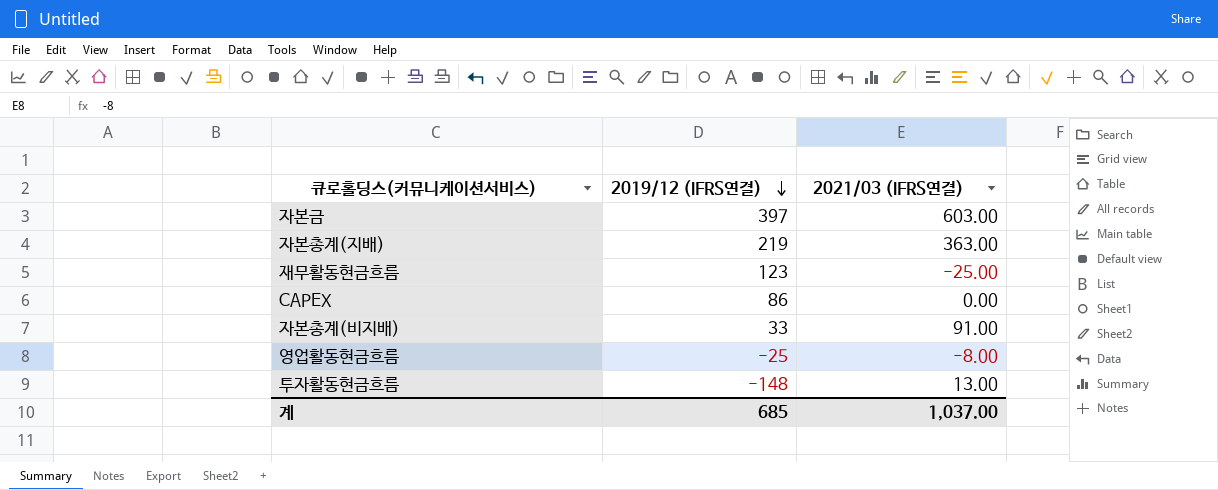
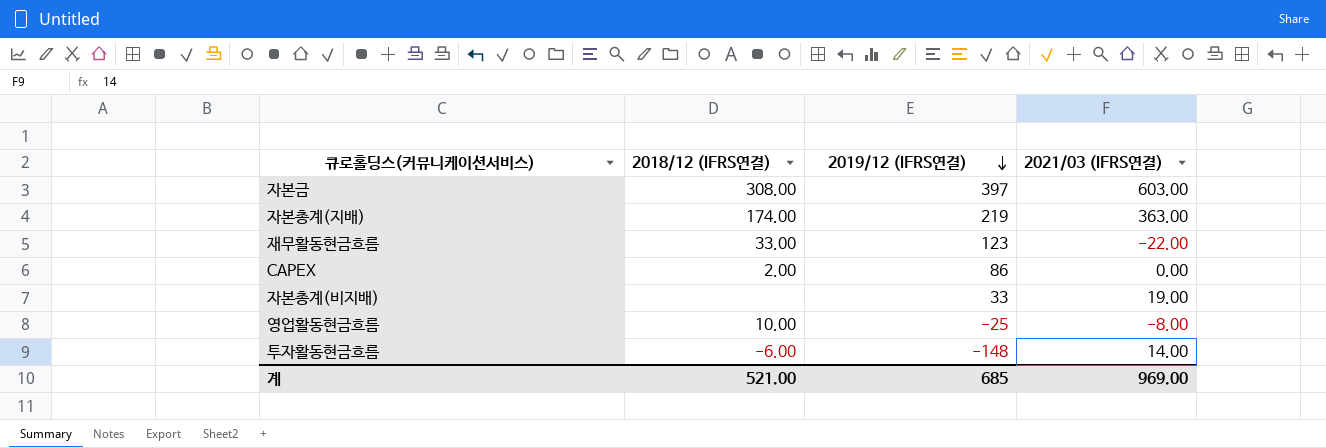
column 2018/12 (IFRS연결) | position: none -> 2
재무활동현금흐름 | 2021/03 (IFRS연결): -25.00 -> -22.00
자본총계(비지배) | 2021/03 (IFRS연결): 91.00 -> 19.00
투자활동현금흐름 | 2021/03 (IFRS연결): 13.00 -> 14.00
계 | 2021/03 (IFRS연결): 1,037.00 -> 969.00

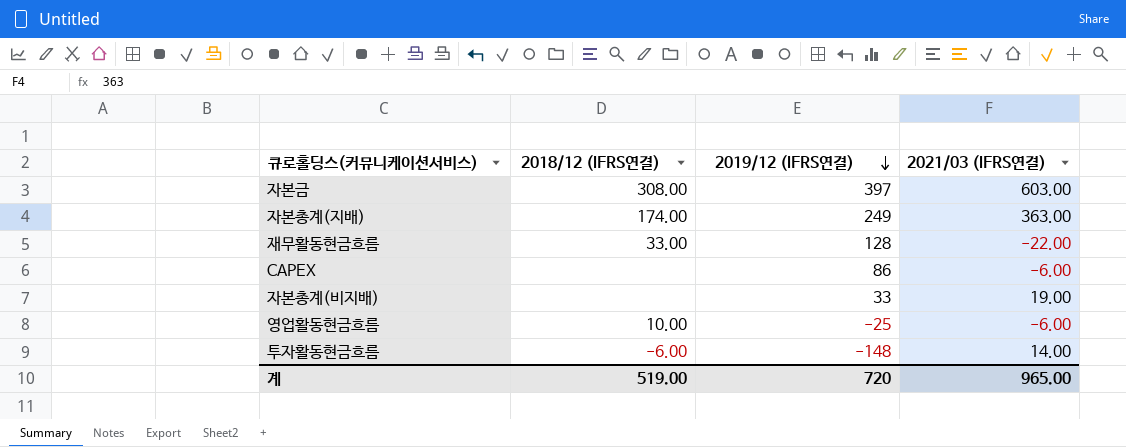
자본총계(지배) | 2019/12 (IFRS연결): 219 -> 249
재무활동현금흐름 | 2019/12 (IFRS연결): 123 -> 128
CAPEX | 2018/12 (IFRS연결): 2.00 -> none
CAPEX | 2021/03 (IFRS연결): 0.00 -> -6.00
영업활동현금흐름 | 2021/03 (IFRS연결): -8.00 -> -6.00
계 | 2018/12 (IFRS연결): 521.00 -> 519.00
계 | 2019/12 (IFRS연결): 685 -> 720
계 | 2021/03 (IFRS연결): 969.00 -> 965.00

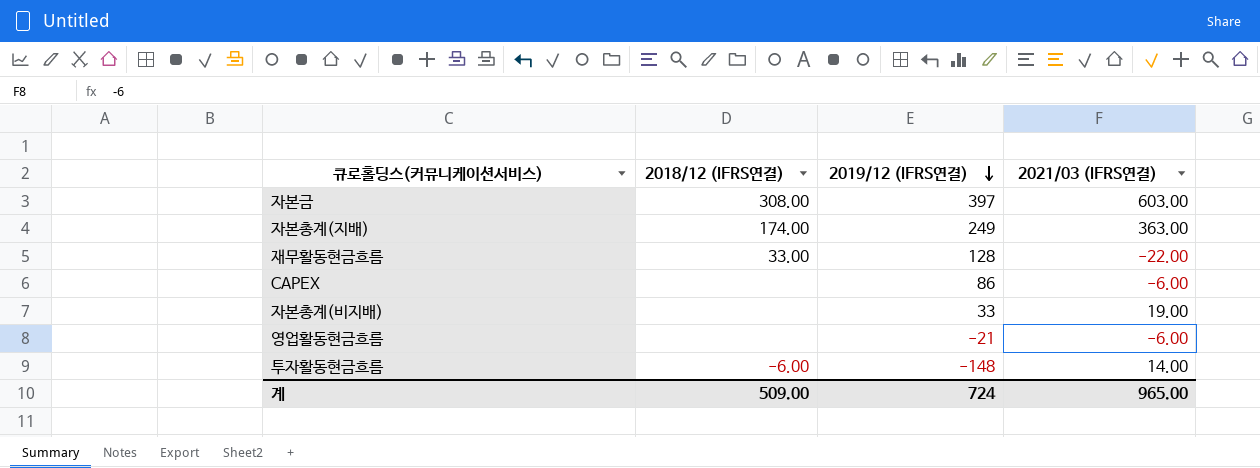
영업활동현금흐름 | 2018/12 (IFRS연결): 10.00 -> none
영업활동현금흐름 | 2019/12 (IFRS연결): -25 -> -21
계 | 2018/12 (IFRS연결): 519.00 -> 509.00
계 | 2019/12 (IFRS연결): 720 -> 724

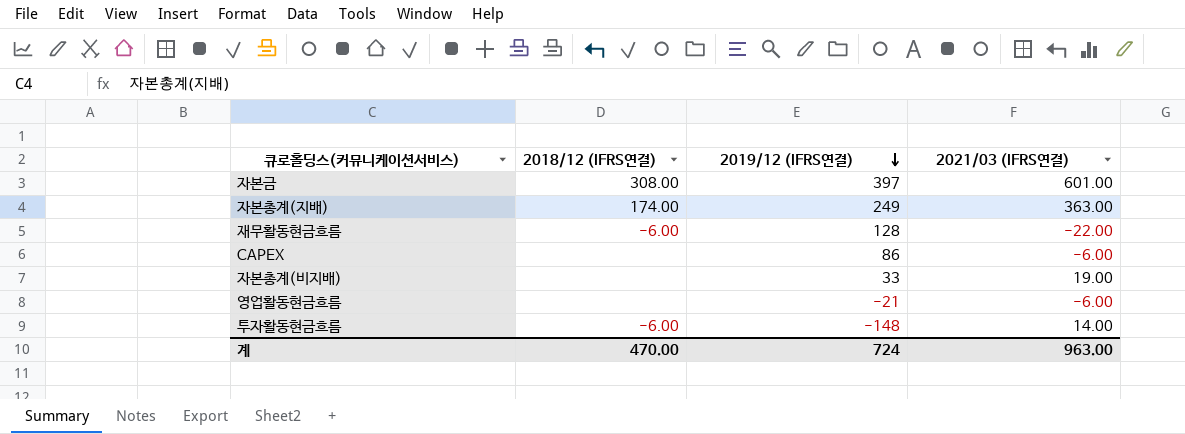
자본금 | 2021/03 (IFRS연결): 603.00 -> 601.00
재무활동현금흐름 | 2018/12 (IFRS연결): 33.00 -> -6.00
계 | 2018/12 (IFRS연결): 509.00 -> 470.00
계 | 2021/03 (IFRS연결): 965.00 -> 963.00

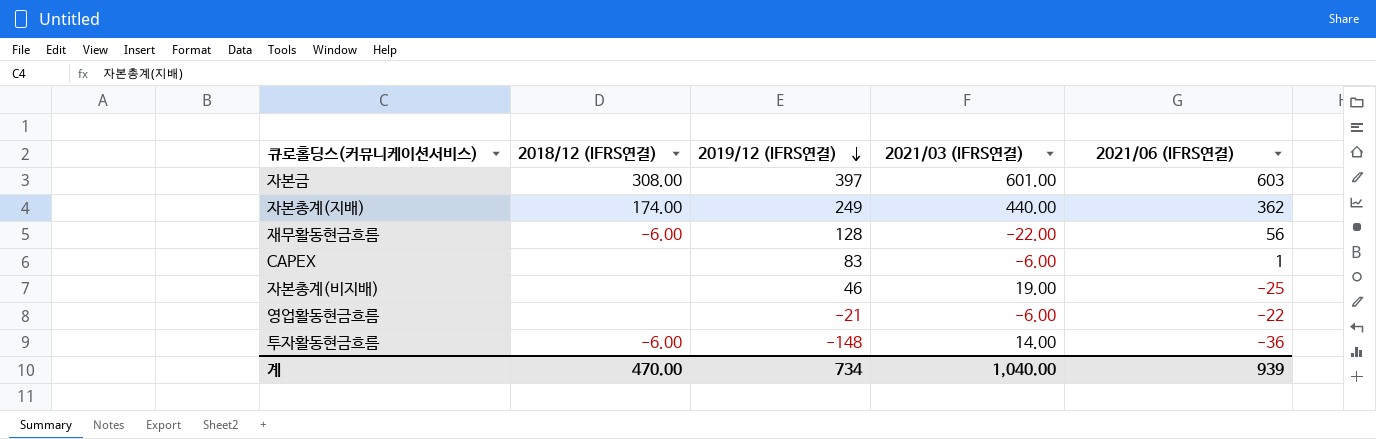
column 2021/06 (IFRS연결) | position: none -> 5
자본총계(지배) | 2021/03 (IFRS연결): 363.00 -> 440.00
CAPEX | 2019/12 (IFRS연결): 86 -> 83
자본총계(비지배) | 2019/12 (IFRS연결): 33 -> 46
계 | 2019/12 (IFRS연결): 724 -> 734
계 | 2021/03 (IFRS연결): 963.00 -> 1,040.00

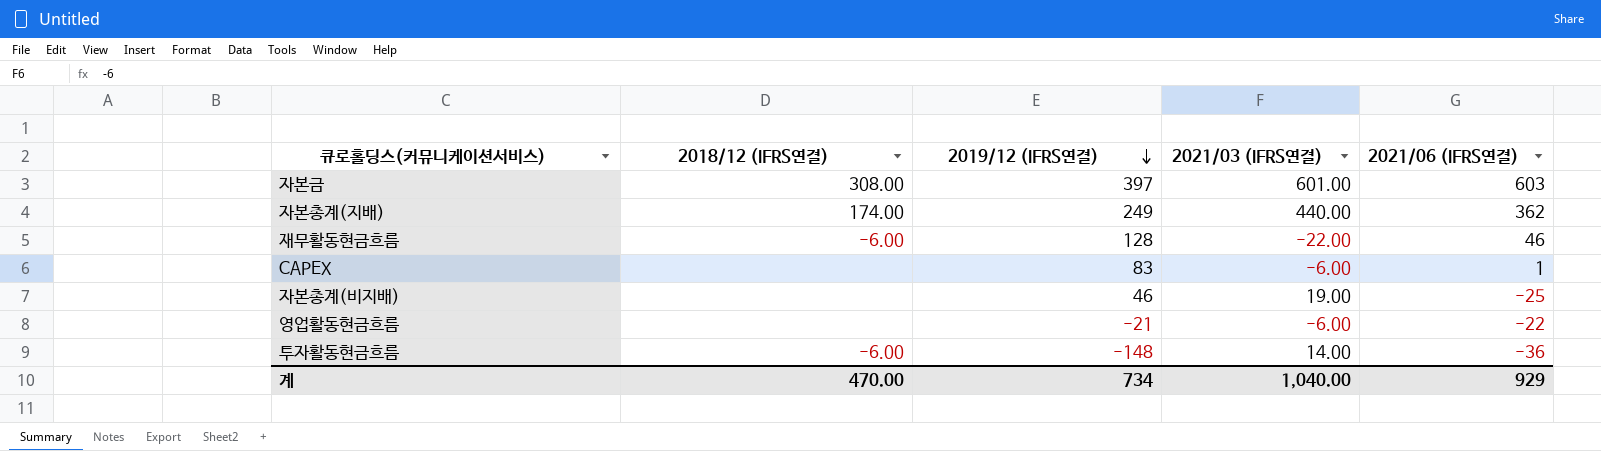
재무활동현금흐름 | 2021/06 (IFRS연결): 56 -> 46
계 | 2021/06 (IFRS연결): 939 -> 929

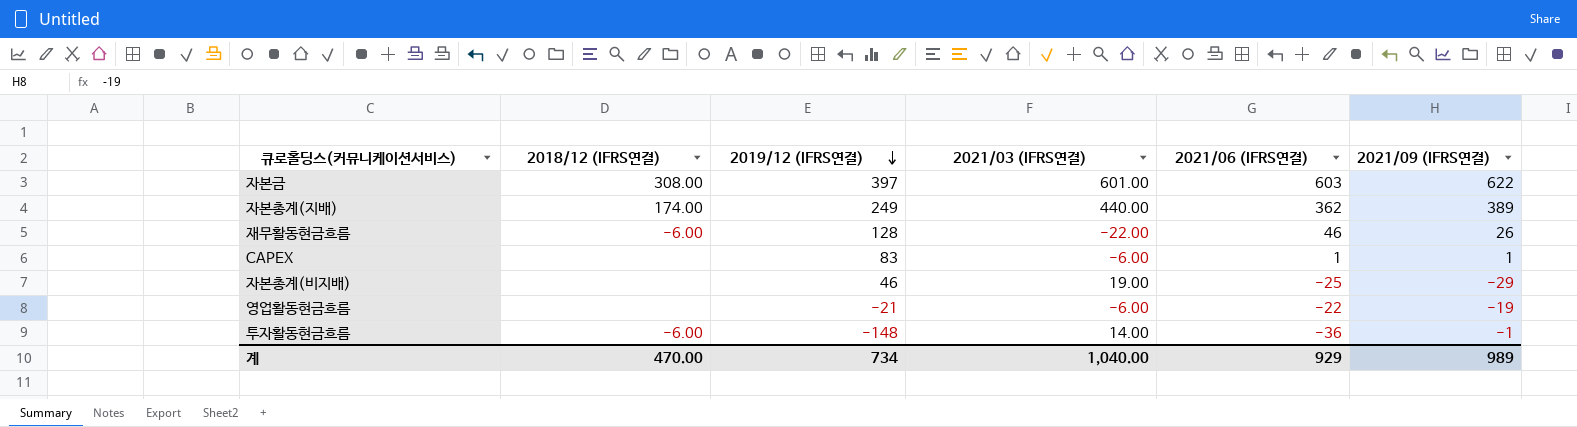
column 2021/09 (IFRS연결) | position: none -> 6

